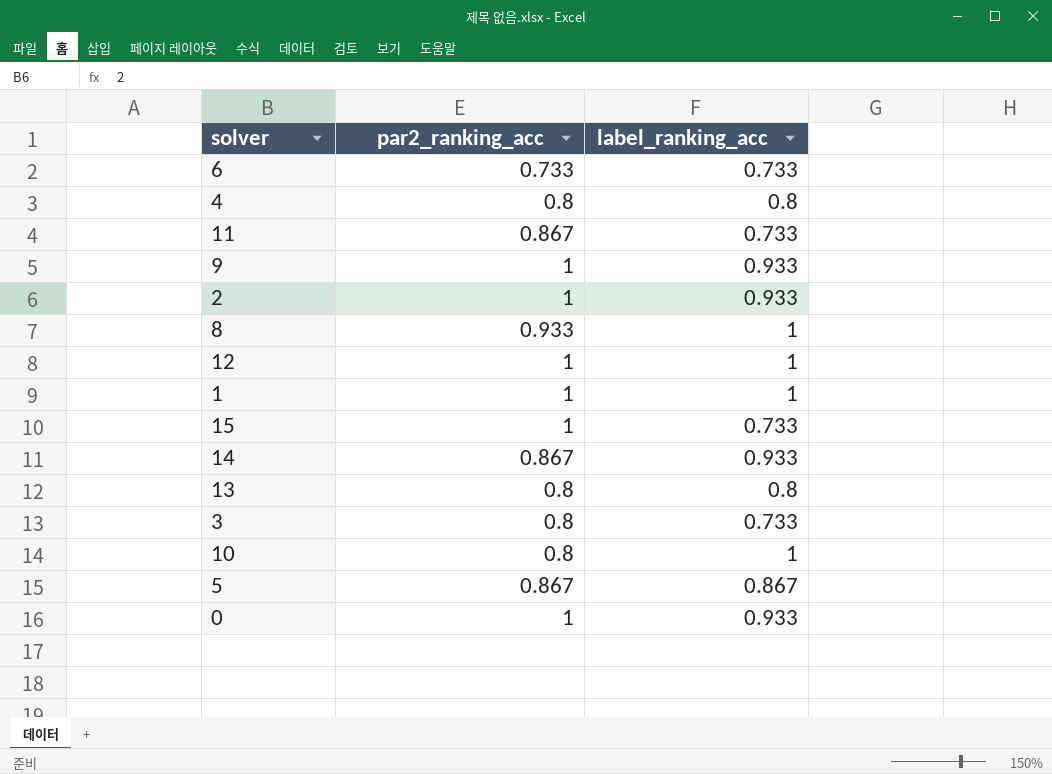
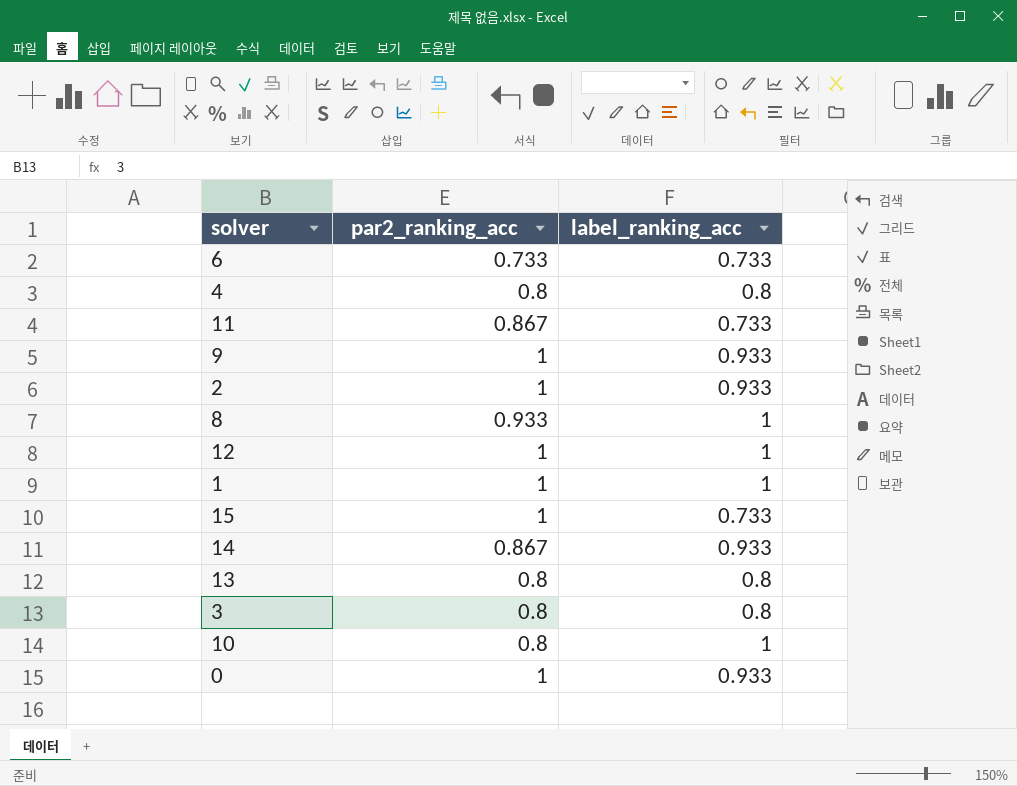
row 5: 0.867 | 0.867 -> none
3 | label_ranking_acc: 0.733 -> 0.8

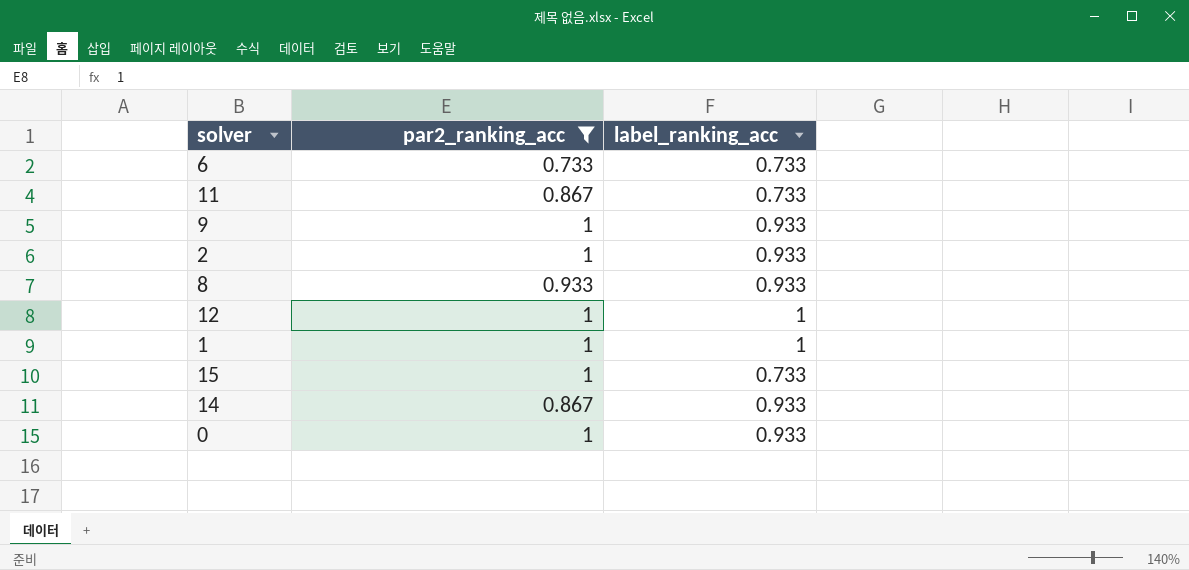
filter: none -> par2_ranking_acc != 0.8
8 | label_ranking_acc: 1 -> 0.933

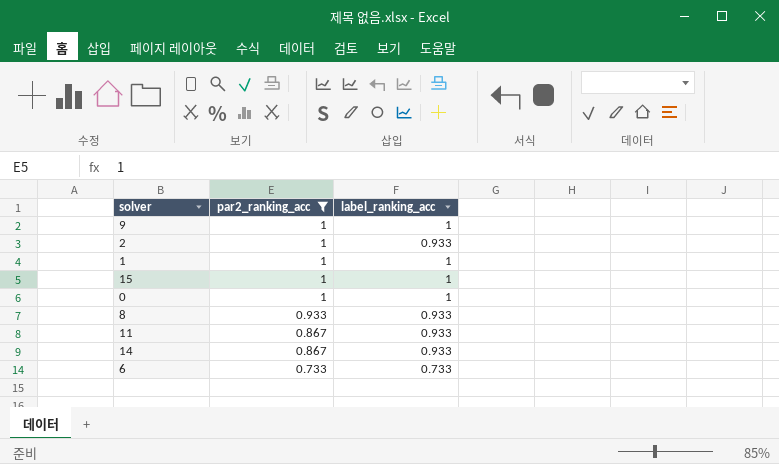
row order: none -> par2_ranking_acc descending
row 12: 1 | 1 -> none
9 | label_ranking_acc: 0.933 -> 1
15 | label_ranking_acc: 0.733 -> 1
0 | label_ranking_acc: 0.933 -> 1
11 | label_ranking_acc: 0.733 -> 0.933

